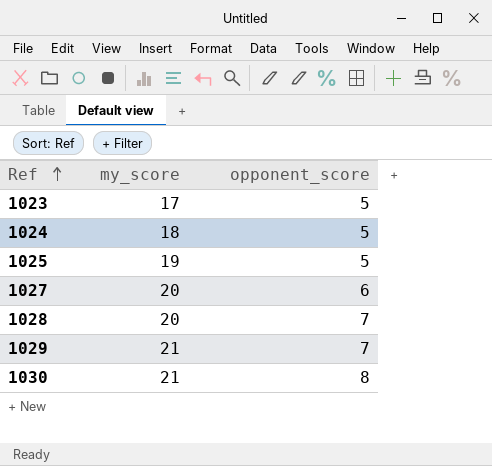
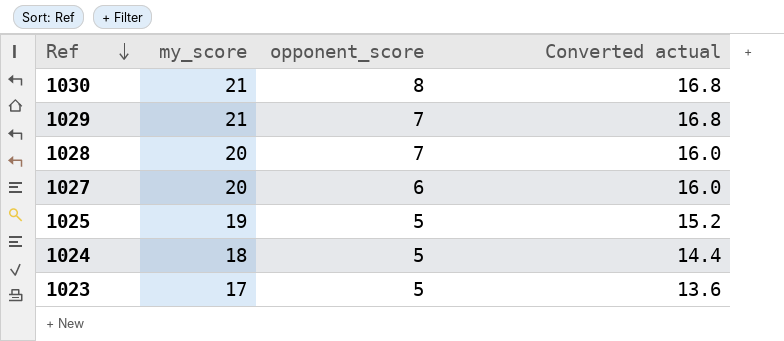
row order: Ref ascending -> Ref descending
column Converted actual | formula: none -> [my_score] * 0.8

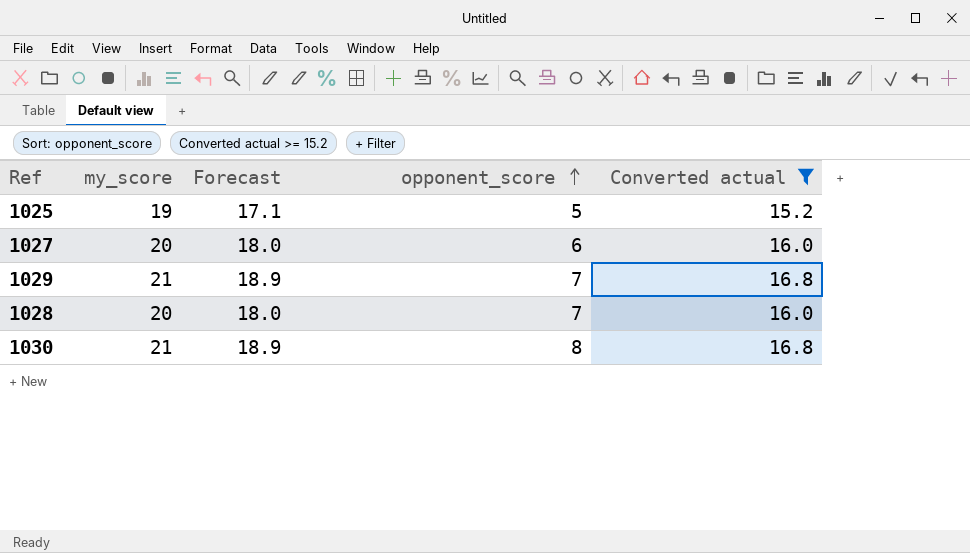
filter: none -> Converted actual >= 15.2
row order: Ref descending -> opponent_score ascending
column Forecast | formula: none -> [my_score] * 0.9

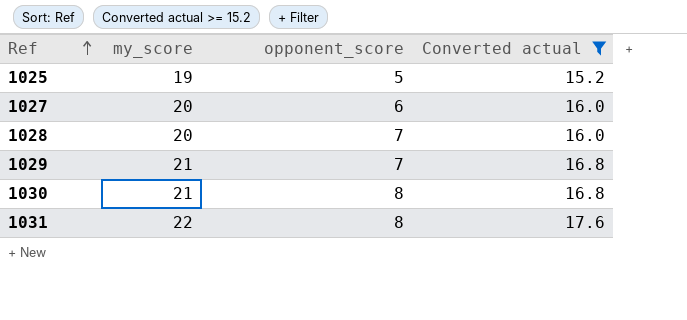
row order: opponent_score ascending -> Ref ascending
column Forecast | formula: [my_score] * 0.9 -> none
row 1031: none -> 22 | 8 | 17.6

